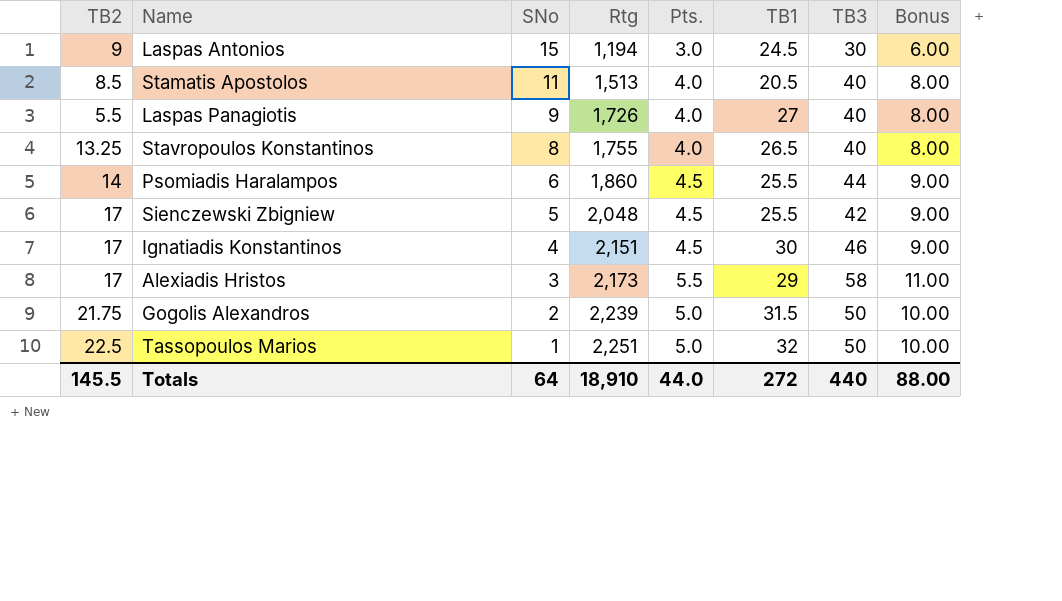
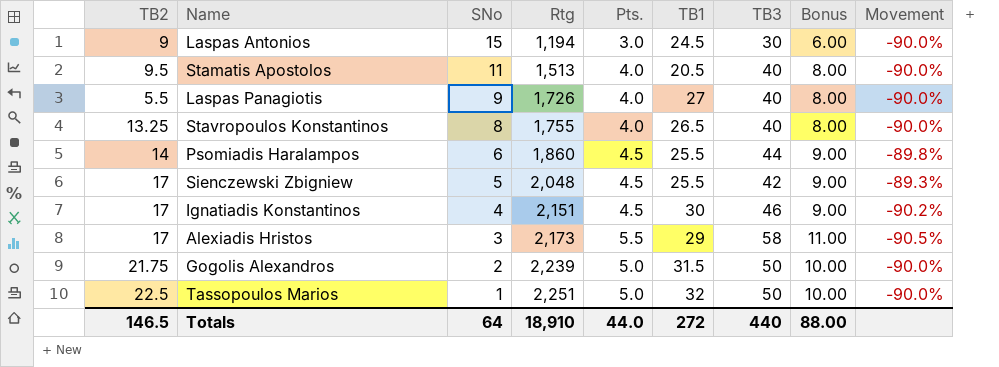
column Movement | formula: none -> ([Pts.] - [TB3]) / [TB3]
Stamatis Apostolos | TB2: 8.5 -> 9.5
Totals | TB2: 145.5 -> 146.5

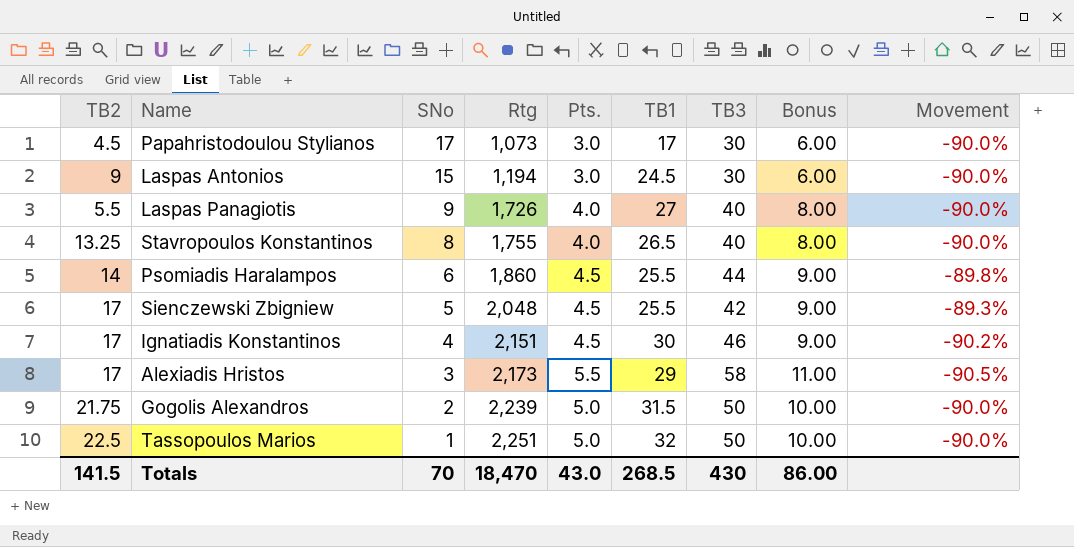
row Stamatis Apostolos: 9.5 | 11 | 1,513 | 4.0 | 20.5 | 40 | 8.00 | -90.0% -> none
row Papahristodoulou Stylianos: none -> 4.5 | 17 | 1,073 | 3.0 | 17 | 30 | 6.00 | -90.0%
Totals | TB2: 146.5 -> 141.5
Totals | SNo: 64 -> 70
Totals | Rtg: 18,910 -> 18,470
Totals | Pts.: 44.0 -> 43.0
Totals | TB1: 272 -> 268.5
Totals | TB3: 440 -> 430
Totals | Bonus: 88.00 -> 86.00

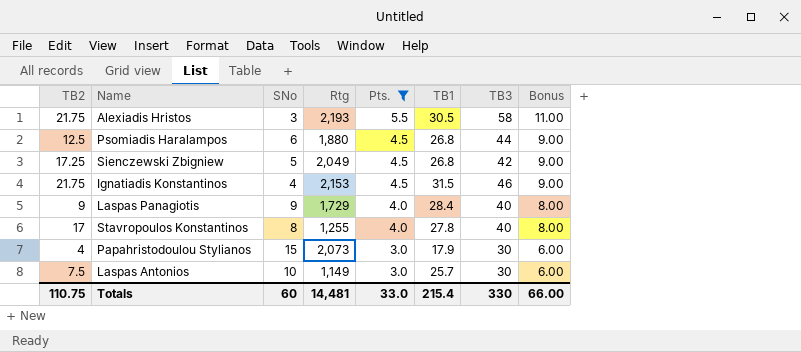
filter: none -> Pts. != 5.0
row order: SNo descending -> Pts. descending
column Movement | formula: ([Pts.] - [TB3]) / [TB3] -> none
Alexiadis Hristos | TB2: 17 -> 21.75
Alexiadis Hristos | Rtg: 2,173 -> 2,193
Alexiadis Hristos | TB1: 29 -> 30.5
Psomiadis Haralampos | TB2: 14 -> 12.5
Psomiadis Haralampos | Rtg: 1,860 -> 1,880
Psomiadis Haralampos | TB1: 25.5 -> 26.8
Sienczewski Zbigniew | TB2: 17 -> 17.25
Sienczewski Zbigniew | Rtg: 2,048 -> 2,049
Sienczewski Zbigniew | TB1: 25.5 -> 26.8
Ignatiadis Konstantinos | TB2: 17 -> 21.75
Ignatiadis Konstantinos | Rtg: 2,151 -> 2,153
Ignatiadis Konstantinos | TB1: 30 -> 31.5
Laspas Panagiotis | TB2: 5.5 -> 9
Laspas Panagiotis | Rtg: 1,726 -> 1,729
Laspas Panagiotis | TB1: 27 -> 28.4
Stavropoulos Konstantinos | TB2: 13.25 -> 17
Stavropoulos Konstantinos | Rtg: 1,755 -> 1,255
Stavropoulos Konstantinos | TB1: 26.5 -> 27.8
Papahristodoulou Stylianos | TB2: 4.5 -> 4
Papahristodoulou Stylianos | SNo: 17 -> 15
Papahristodoulou Stylianos | Rtg: 1,073 -> 2,073
Papahristodoulou Stylianos | TB1: 17 -> 17.9
Laspas Antonios | TB2: 9 -> 7.5
Laspas Antonios | SNo: 15 -> 10
Laspas Antonios | Rtg: 1,194 -> 1,149
Laspas Antonios | TB1: 24.5 -> 25.7
Totals | TB2: 141.5 -> 110.75
Totals | SNo: 70 -> 60
Totals | Rtg: 18,470 -> 14,481
Totals | Pts.: 43.0 -> 33.0
Totals | TB1: 268.5 -> 215.4
Totals | TB3: 430 -> 330
Totals | Bonus: 86.00 -> 66.00

